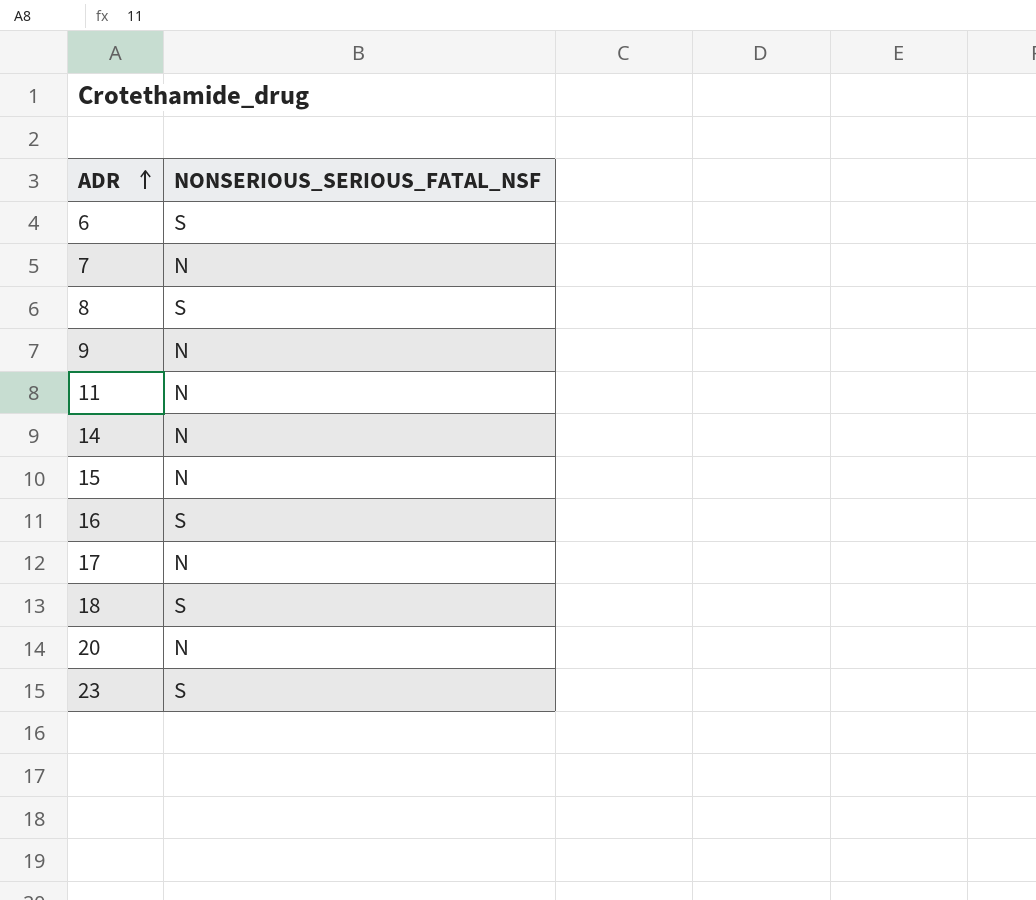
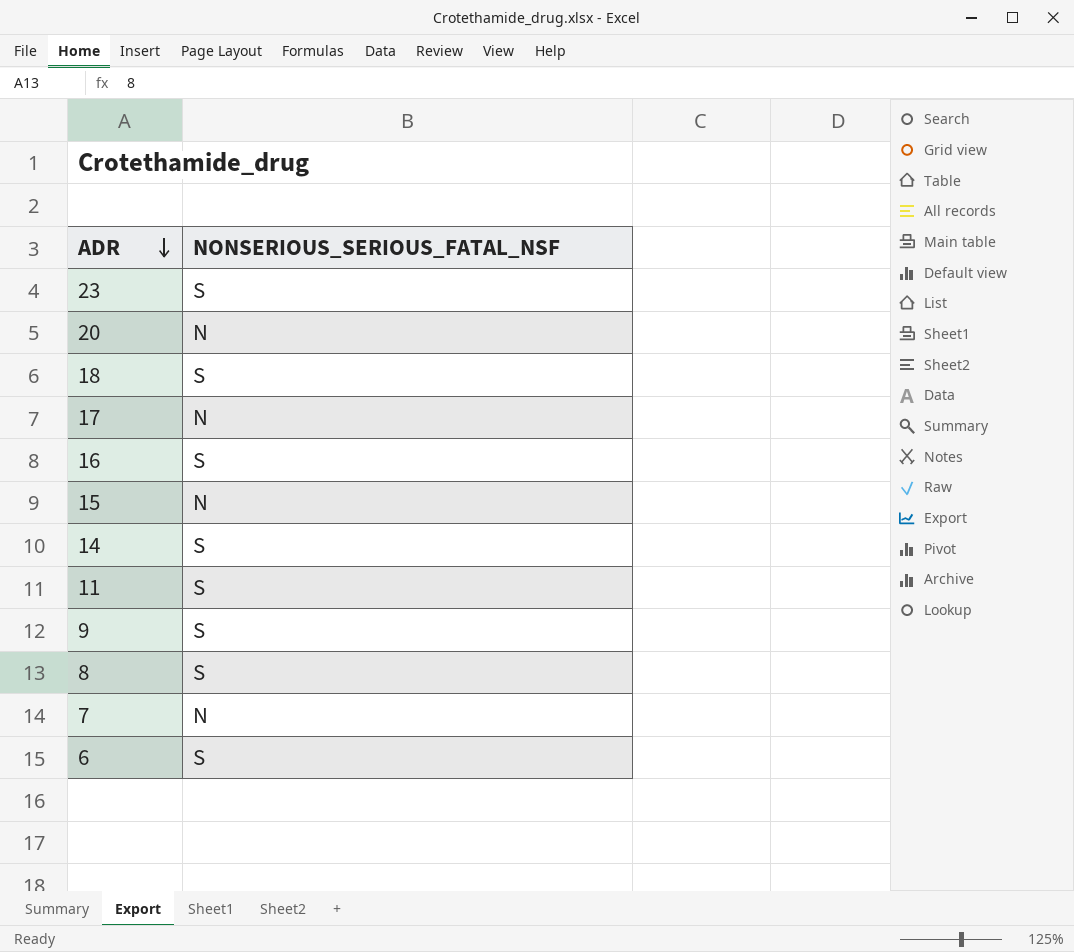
row order: ADR ascending -> ADR descending
14 | NONSERIOUS_SERIOUS_FATAL_NSF: N -> S
11 | NONSERIOUS_SERIOUS_FATAL_NSF: N -> S
9 | NONSERIOUS_SERIOUS_FATAL_NSF: N -> S

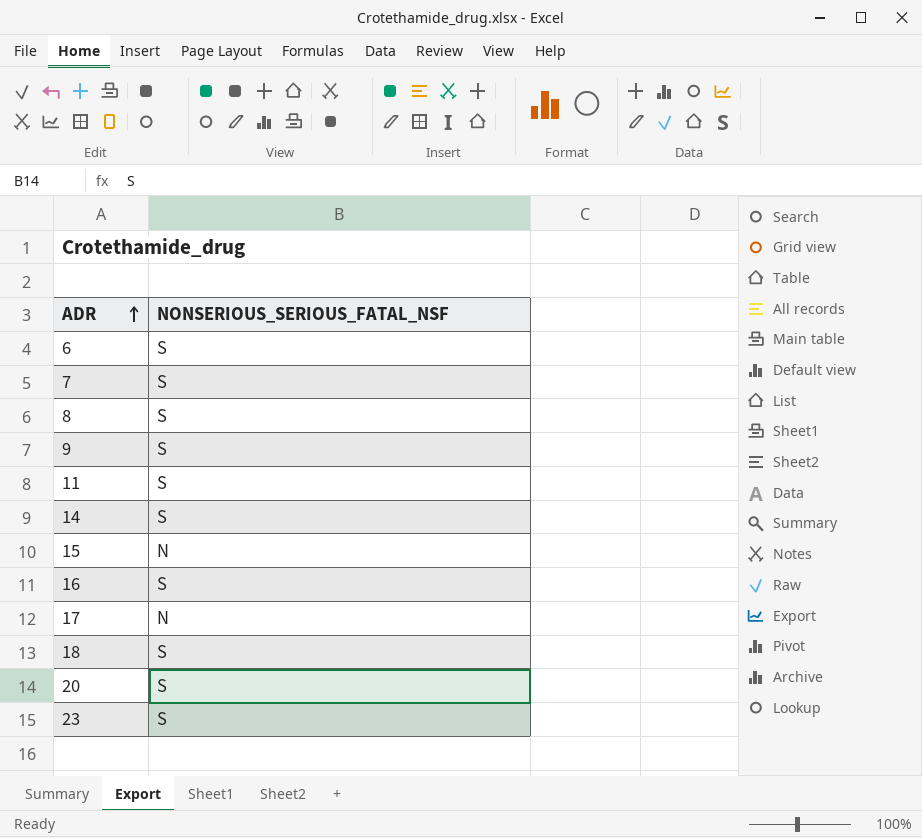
row order: ADR descending -> ADR ascending
7 | NONSERIOUS_SERIOUS_FATAL_NSF: N -> S
20 | NONSERIOUS_SERIOUS_FATAL_NSF: N -> S

